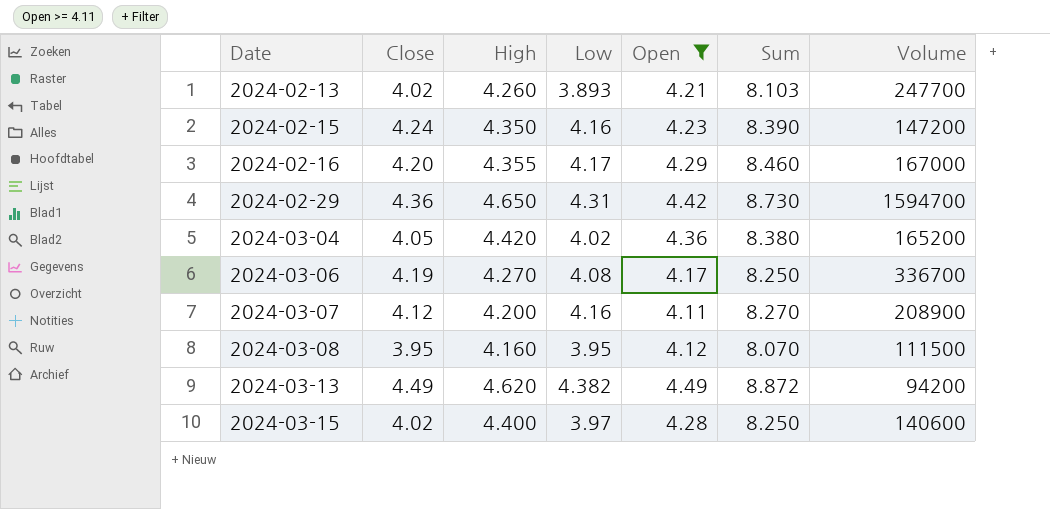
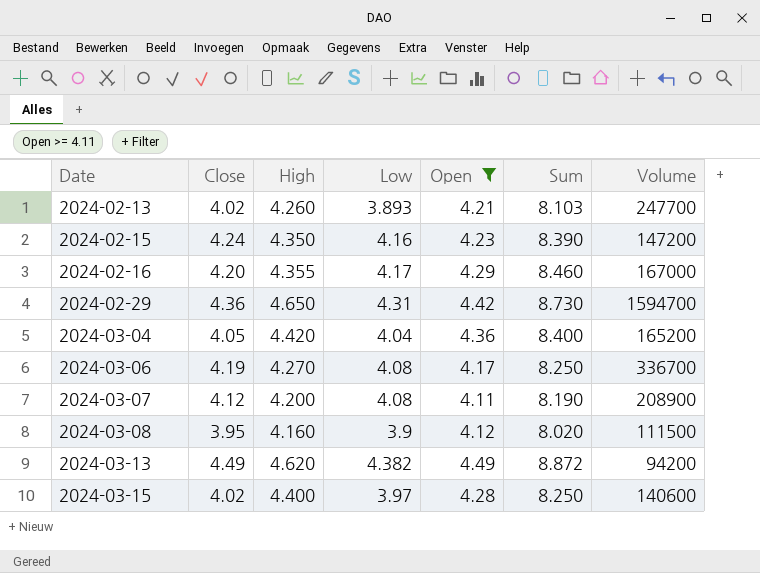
2024-03-04 | Low: 4.02 -> 4.04
2024-03-04 | Sum: 8.380 -> 8.400
2024-03-07 | Low: 4.16 -> 4.08
2024-03-07 | Sum: 8.270 -> 8.190
2024-03-08 | Low: 3.95 -> 3.9
2024-03-08 | Sum: 8.070 -> 8.020

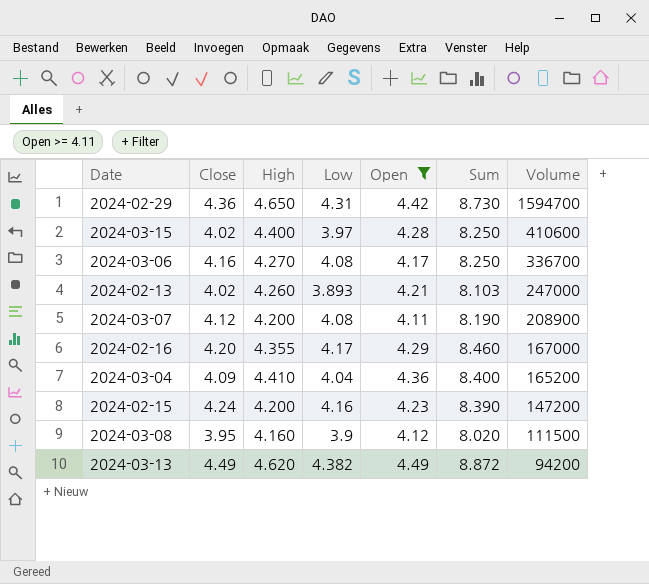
row order: Date ascending -> Volume descending
2024-03-15 | Volume: 140600 -> 410600
2024-03-06 | Close: 4.19 -> 4.16
2024-02-13 | Volume: 247700 -> 247000
2024-03-04 | Close: 4.05 -> 4.09
2024-03-04 | High: 4.420 -> 4.410
2024-02-15 | High: 4.350 -> 4.200

